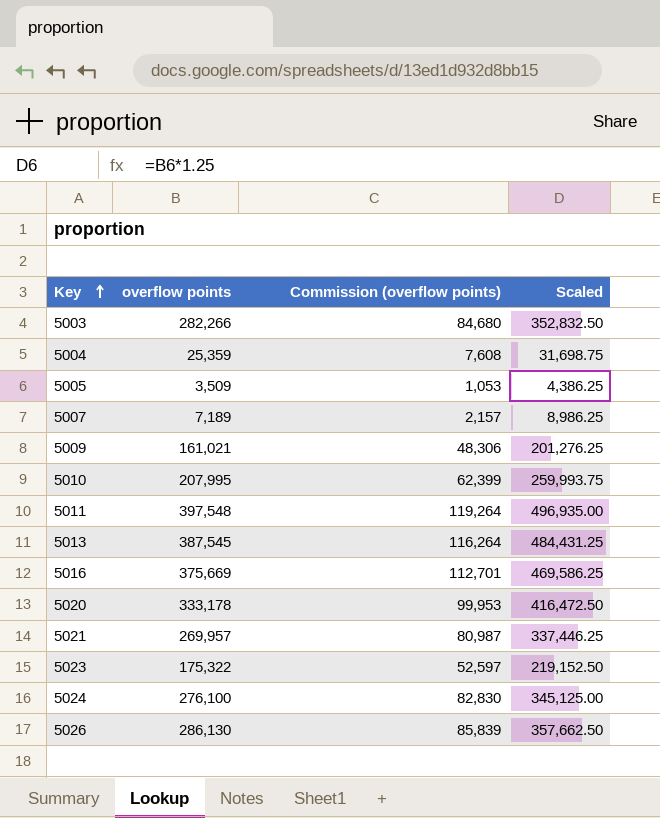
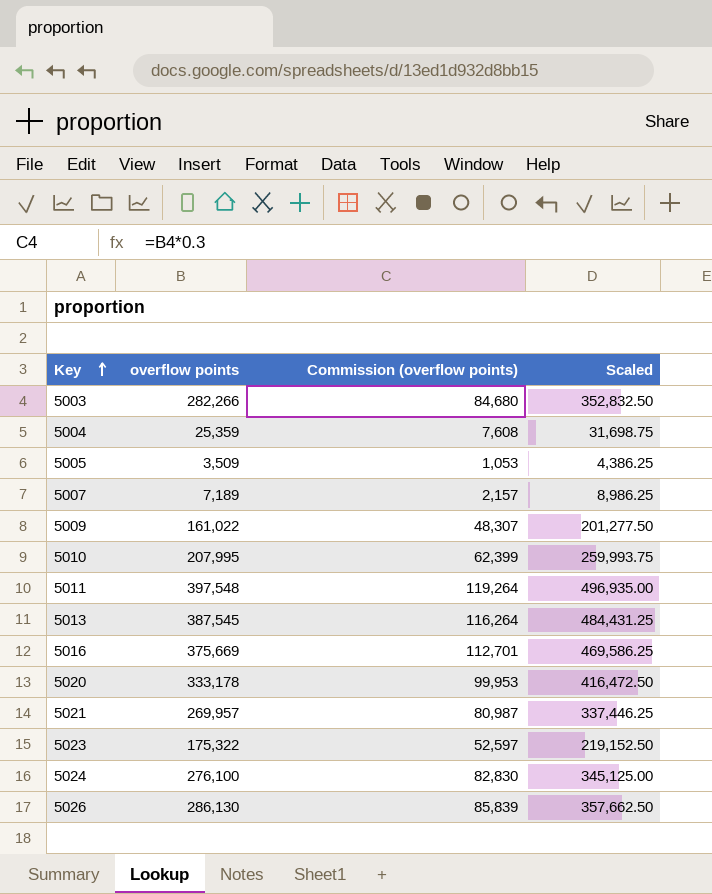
5009 | overflow points: 161,021 -> 161,022
5009 | Commission (overflow points): 48,306 -> 48,307
5009 | Scaled: 201,276.25 -> 201,277.50

